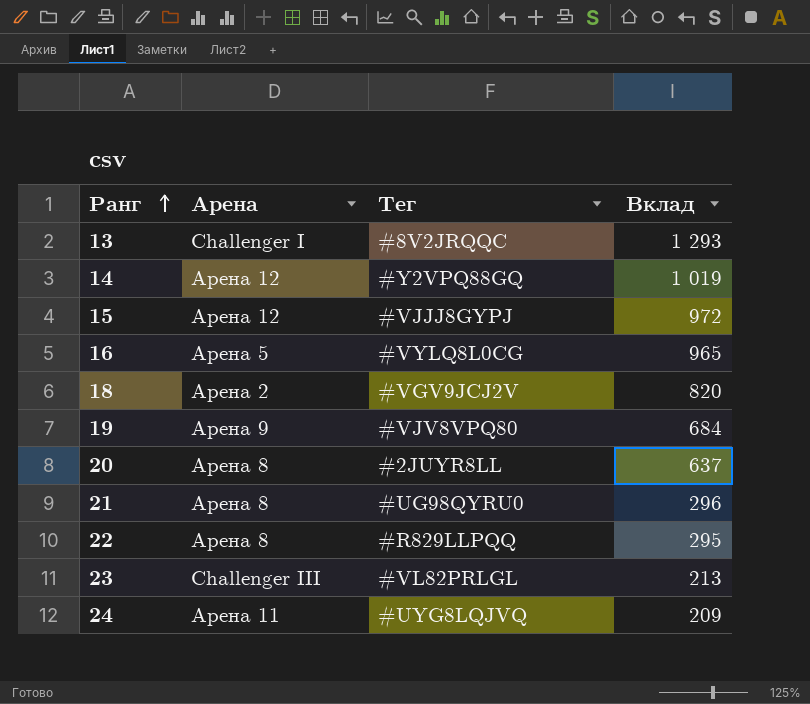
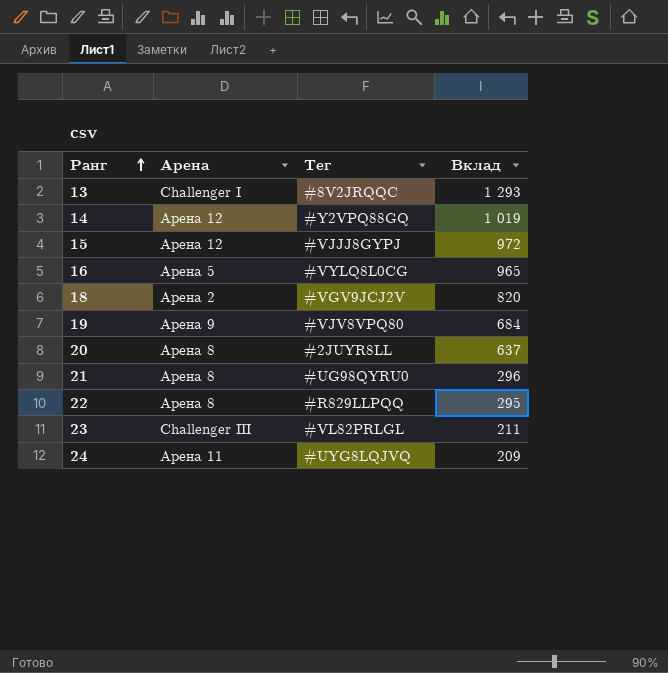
23 | Вклад: 213 -> 211

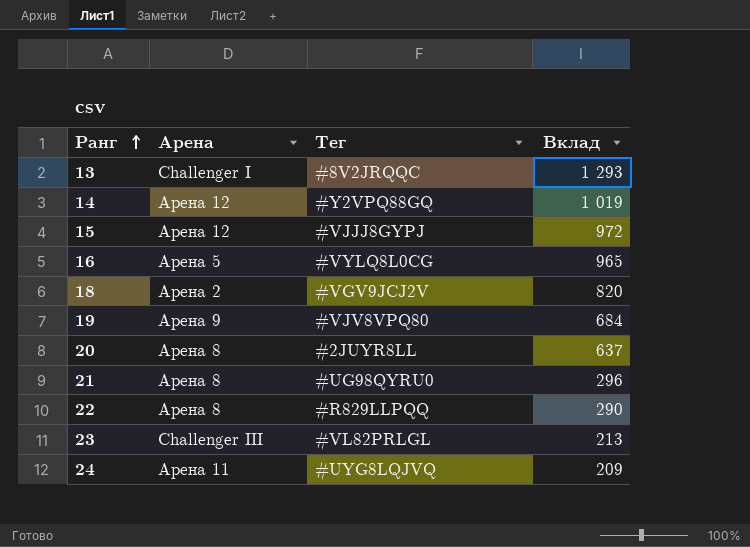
22 | Вклад: 295 -> 290
23 | Вклад: 211 -> 213

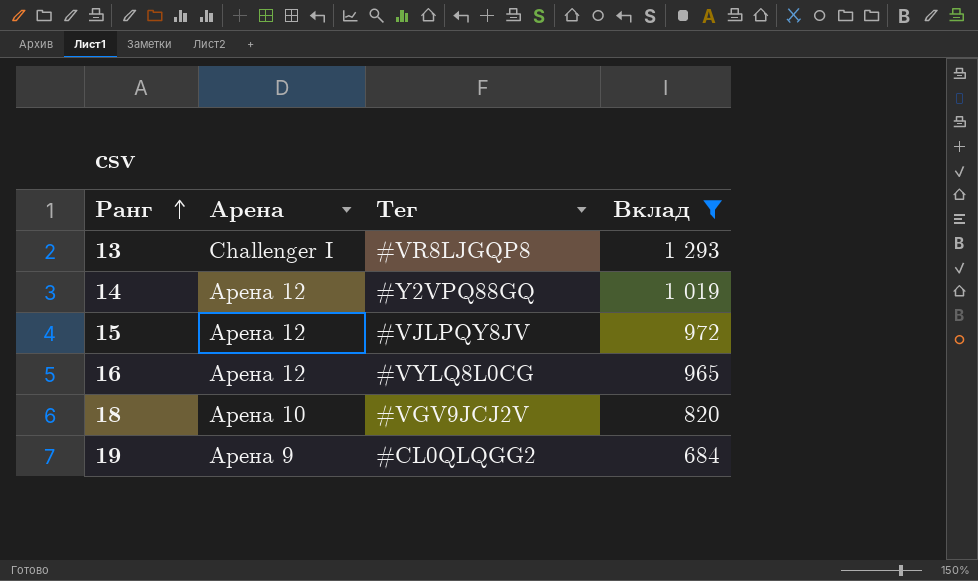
filter: none -> Вклад >= 684
13 | Тег: #8V2JRQQC -> #VR8LJGQP8
15 | Тег: #VJJJ8GYPJ -> #VJLPQY8JV
16 | Арена: Арена 5 -> Арена 12
18 | Арена: Арена 2 -> Арена 10
19 | Тег: #VJV8VPQ80 -> #CL0QLQGG2

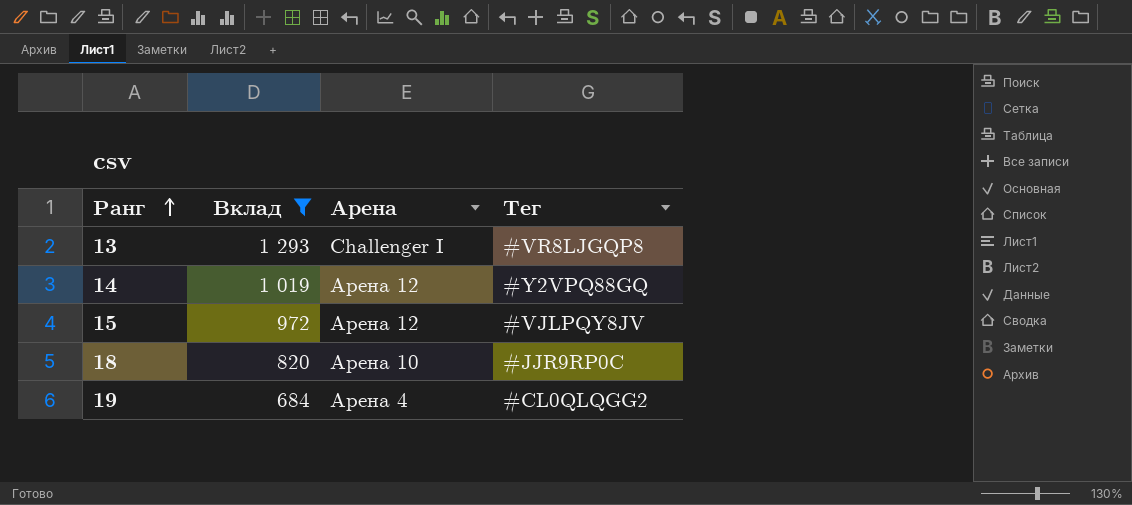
column Вклад | position: 4 -> 2
row 16: Арена 12 | #VYLQ8L0CG | 965 -> none
18 | Тег: #VGV9JCJ2V -> #JJR9RP0C
19 | Арена: Арена 9 -> Арена 4

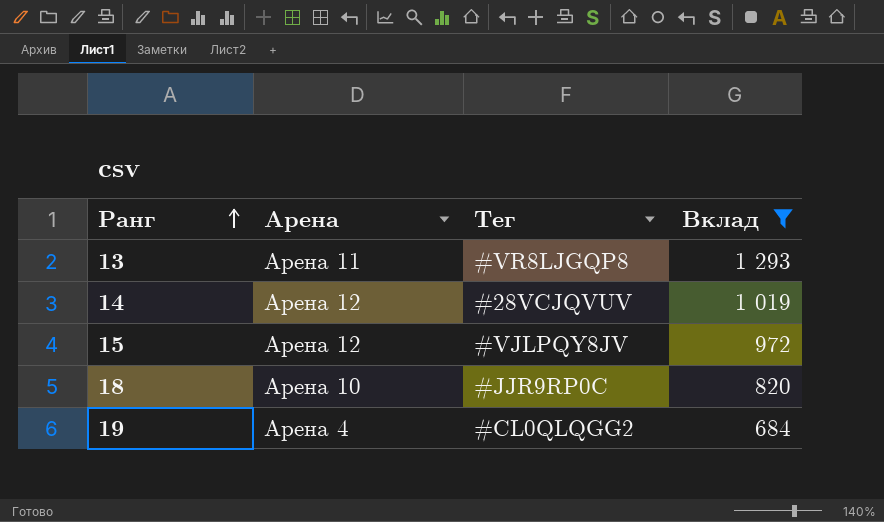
column Вклад | position: 2 -> 4
13 | Арена: Challenger I -> Арена 11
14 | Тег: #Y2VPQ88GQ -> #28VCJQVUV

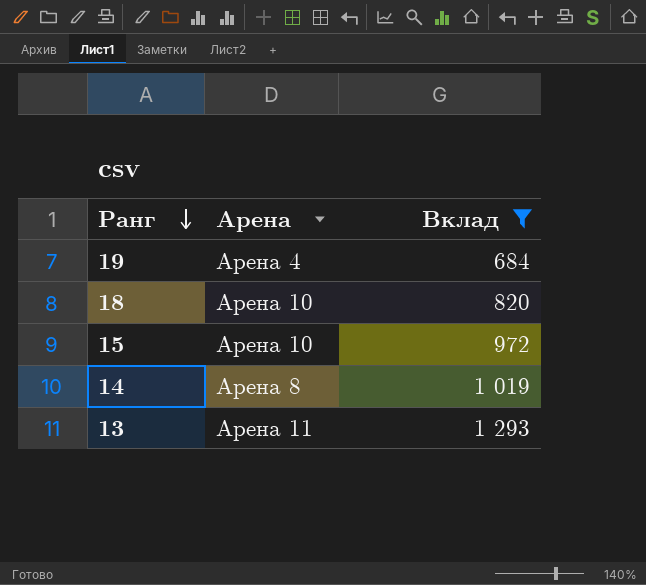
row order: Ранг ascending -> Ранг descending
column Тег | position: 3 -> none
15 | Арена: Арена 12 -> Арена 10
14 | Арена: Арена 12 -> Арена 8

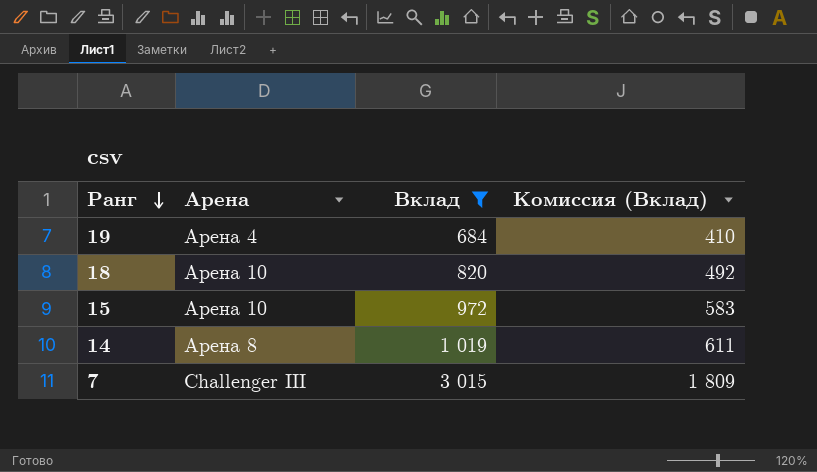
column Комиссия (Вклад) | formula: none -> [Вклад] * 0,6
row 13: Арена 11 | 1 293 -> none
row 7: none -> Challenger III | 3 015 | 1 809

